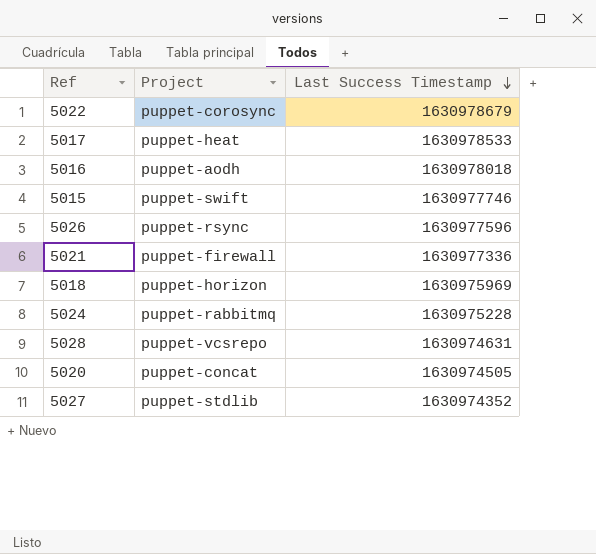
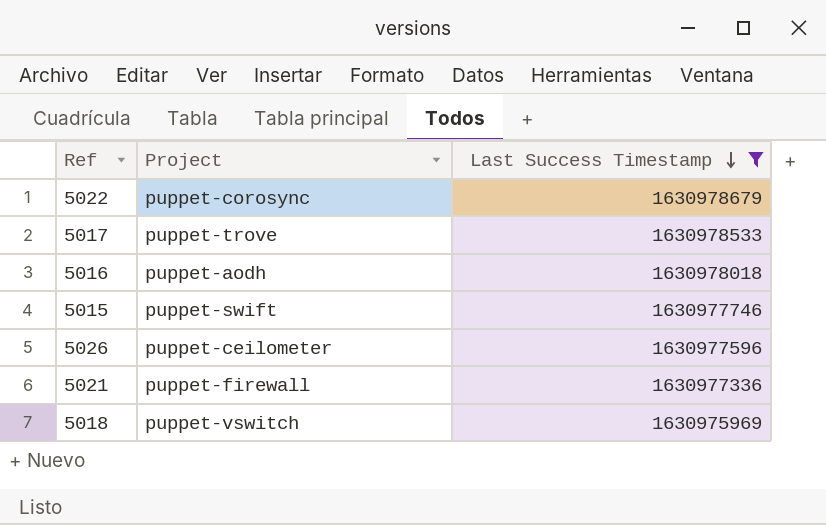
filter: none -> Last Success Timestamp >= 1630975969
5017 | Project: puppet-heat -> puppet-trove
5026 | Project: puppet-rsync -> puppet-ceilometer
5018 | Project: puppet-horizon -> puppet-vswitch

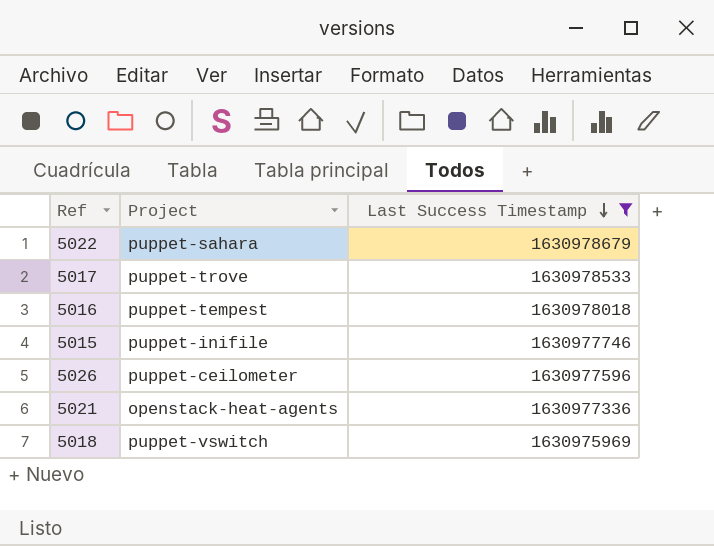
5022 | Project: puppet-corosync -> puppet-sahara
5016 | Project: puppet-aodh -> puppet-tempest
5015 | Project: puppet-swift -> puppet-inifile
5021 | Project: puppet-firewall -> openstack-heat-agents

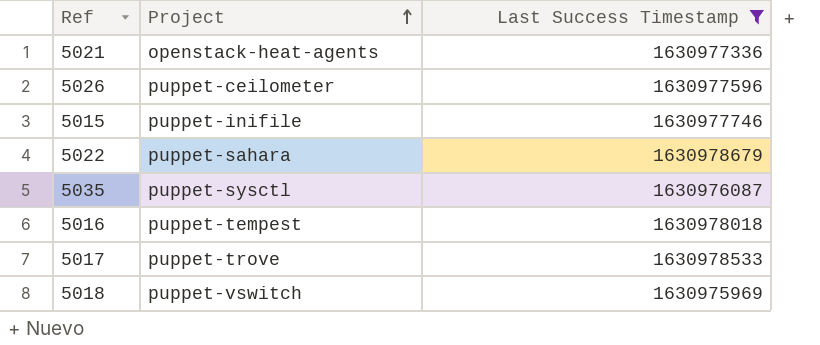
row order: Last Success Timestamp descending -> Project ascending
row 5035: none -> puppet-sysctl | 1630976087

